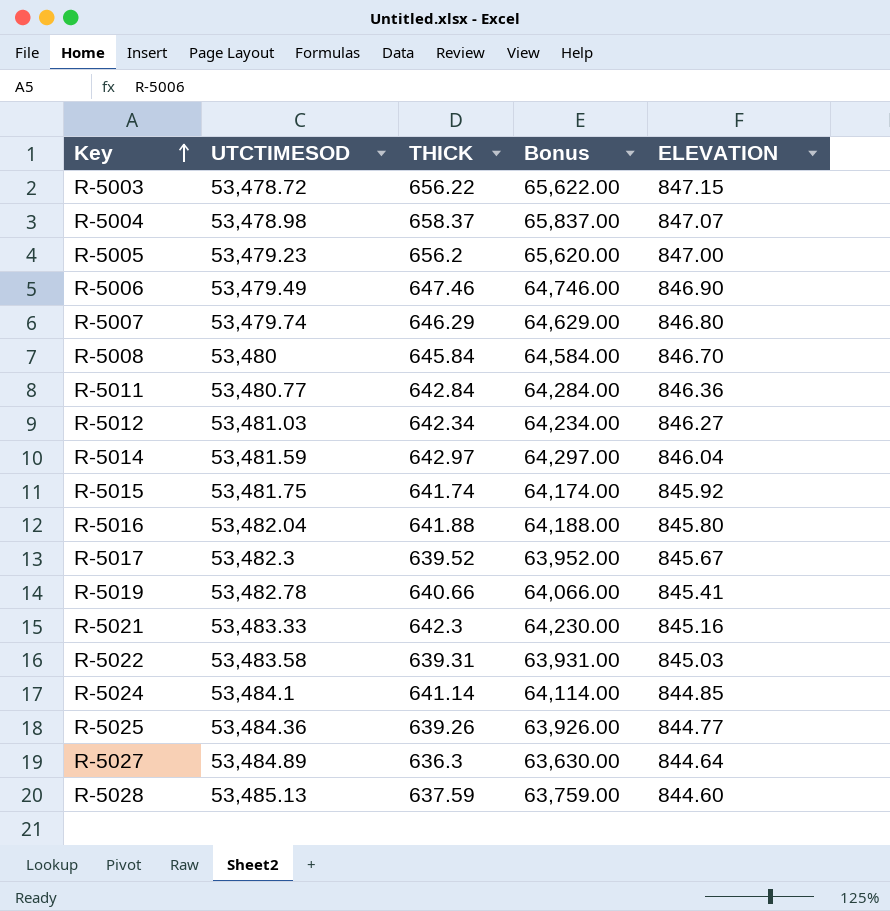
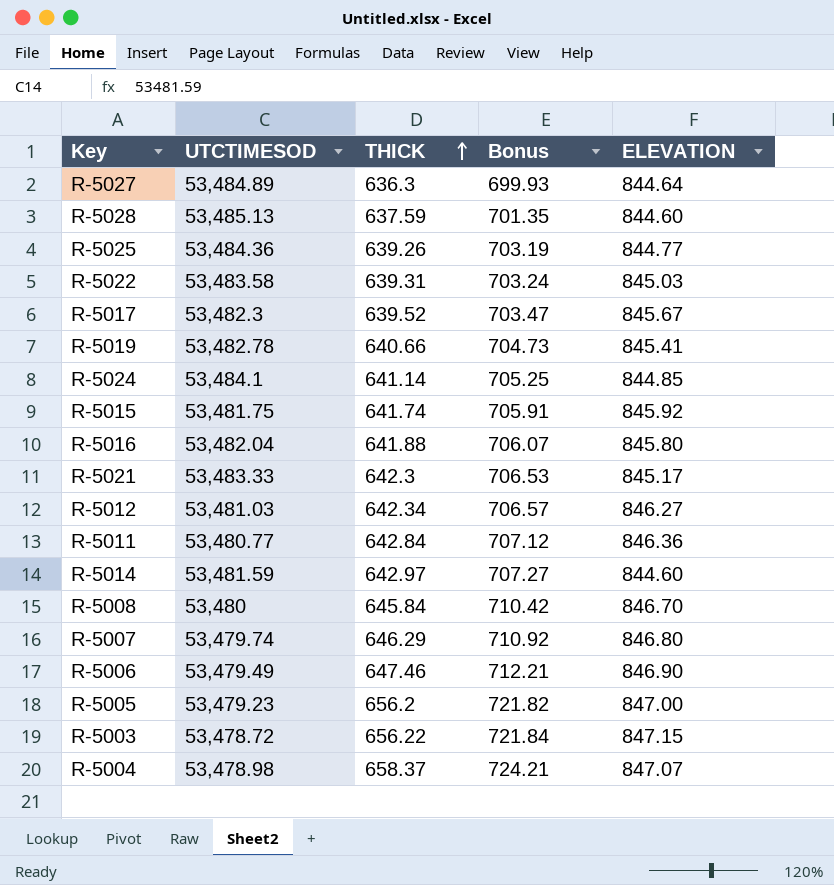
row order: Key ascending -> THICK ascending
column Bonus | formula: [THICK] * 100 -> [THICK] * 1.1
R-5021 | ELEVATION: 845.16 -> 845.17
R-5014 | ELEVATION: 846.04 -> 844.60

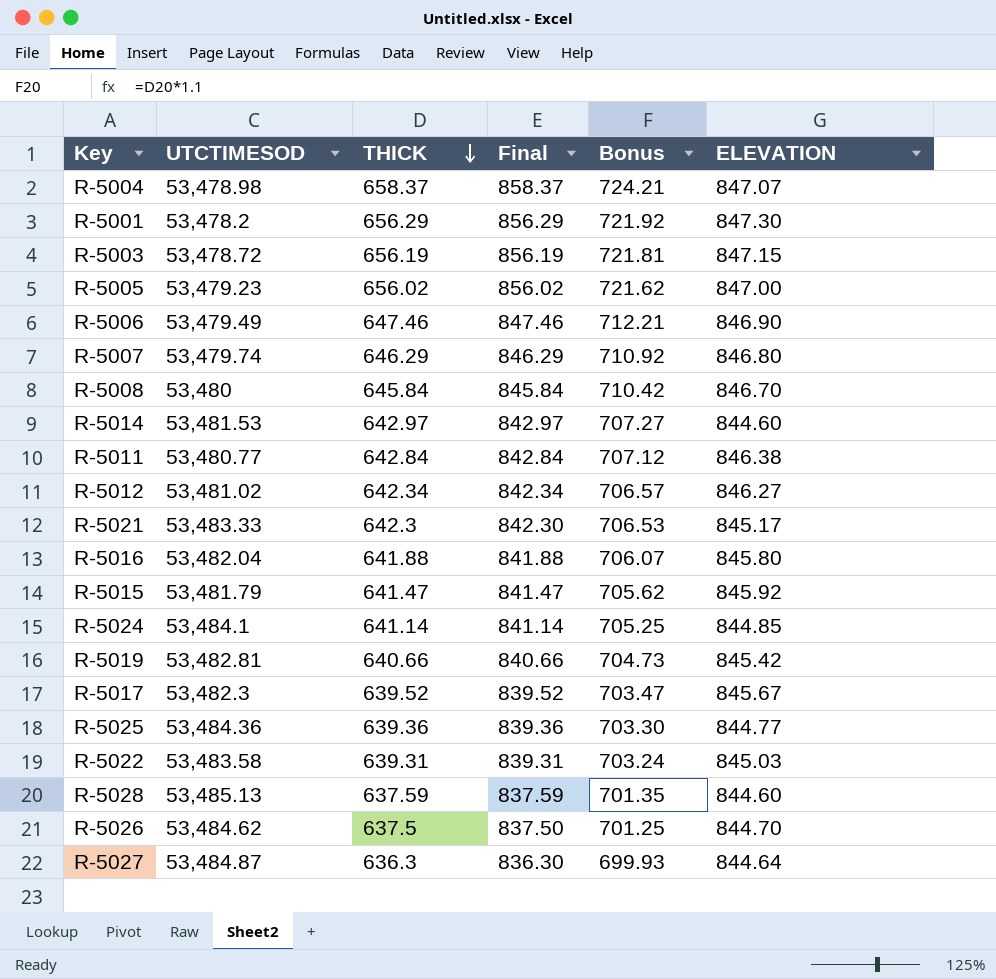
row order: THICK ascending -> THICK descending
column Final | formula: none -> [THICK] + 200
row R-5001: none -> 53,478.2 | 656.29 | 856.29 | 721.92 | 847.30
R-5003 | THICK: 656.22 -> 656.19
R-5003 | Bonus: 721.84 -> 721.81
R-5005 | THICK: 656.2 -> 656.02
R-5005 | Bonus: 721.82 -> 721.62
R-5014 | UTCTIMESOD: 53,481.59 -> 53,481.53
R-5011 | ELEVATION: 846.36 -> 846.38
R-5012 | UTCTIMESOD: 53,481.03 -> 53,481.02
R-5015 | UTCTIMESOD: 53,481.75 -> 53,481.79
R-5015 | THICK: 641.74 -> 641.47
R-5015 | Bonus: 705.91 -> 705.62
R-5019 | UTCTIMESOD: 53,482.78 -> 53,482.81
R-5019 | ELEVATION: 845.41 -> 845.42
R-5025 | THICK: 639.26 -> 639.36
R-5025 | Bonus: 703.19 -> 703.30
row R-5026: none -> 53,484.62 | 637.5 | 837.50 | 701.25 | 844.70
R-5027 | UTCTIMESOD: 53,484.89 -> 53,484.87

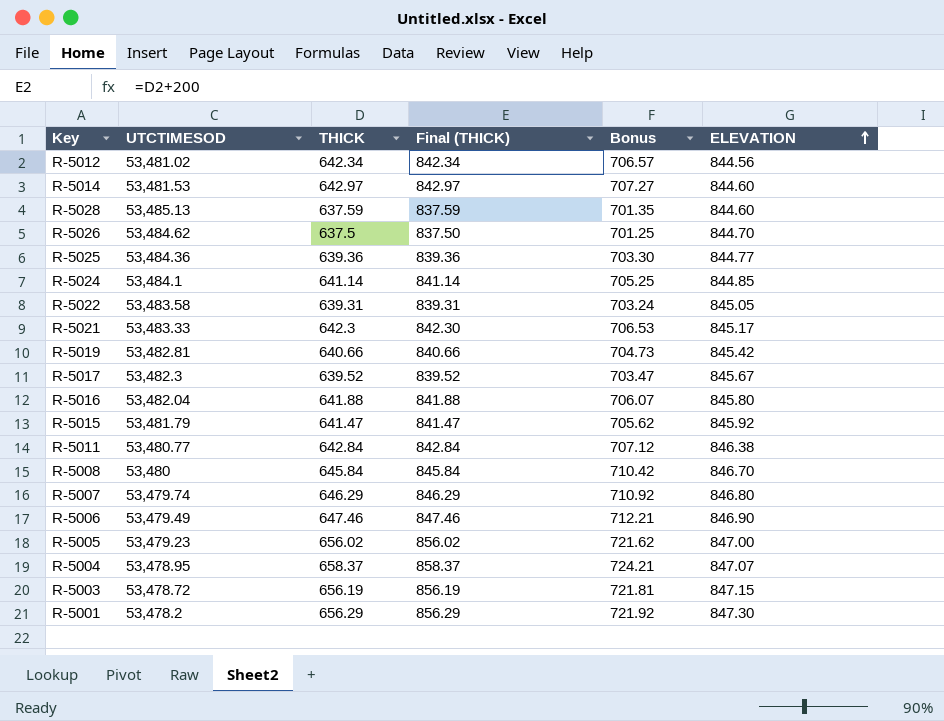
row order: THICK descending -> ELEVATION ascending
column name: Final -> Final (THICK)
row R-5027: 53,484.87 | 636.3 | 836.30 | 699.93 | 844.64 -> none
R-5012 | ELEVATION: 846.27 -> 844.56
R-5022 | ELEVATION: 845.03 -> 845.05
R-5004 | UTCTIMESOD: 53,478.98 -> 53,478.95

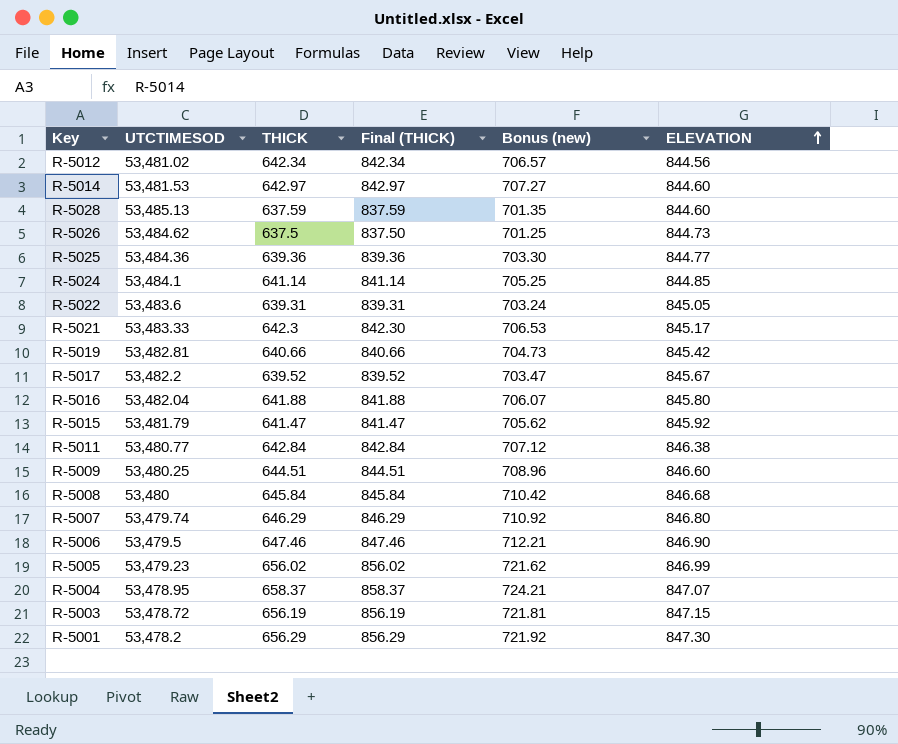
column name: Bonus -> Bonus (new)
R-5026 | ELEVATION: 844.70 -> 844.73
R-5022 | UTCTIMESOD: 53,483.58 -> 53,483.6
R-5017 | UTCTIMESOD: 53,482.3 -> 53,482.2
row R-5009: none -> 53,480.25 | 644.51 | 844.51 | 708.96 | 846.60
R-5008 | ELEVATION: 846.70 -> 846.68
R-5006 | UTCTIMESOD: 53,479.49 -> 53,479.5
R-5005 | ELEVATION: 847.00 -> 846.99

